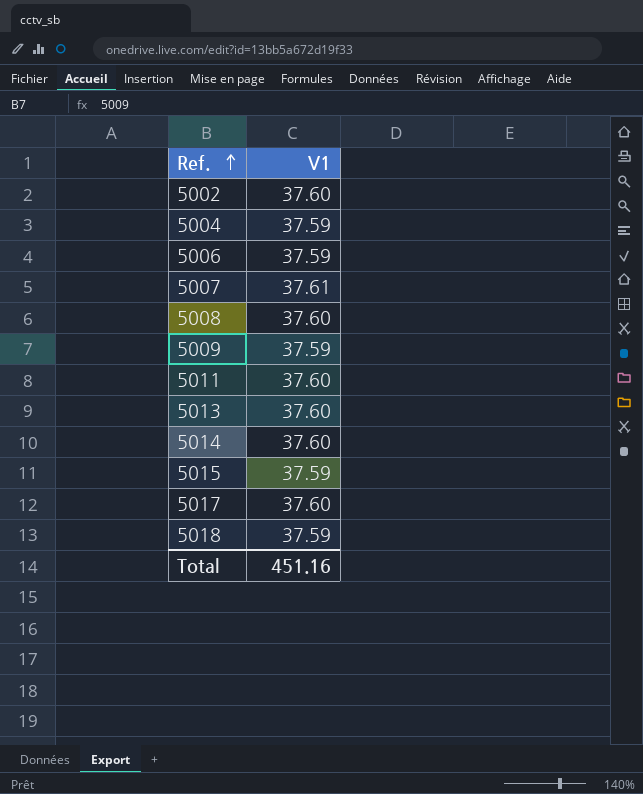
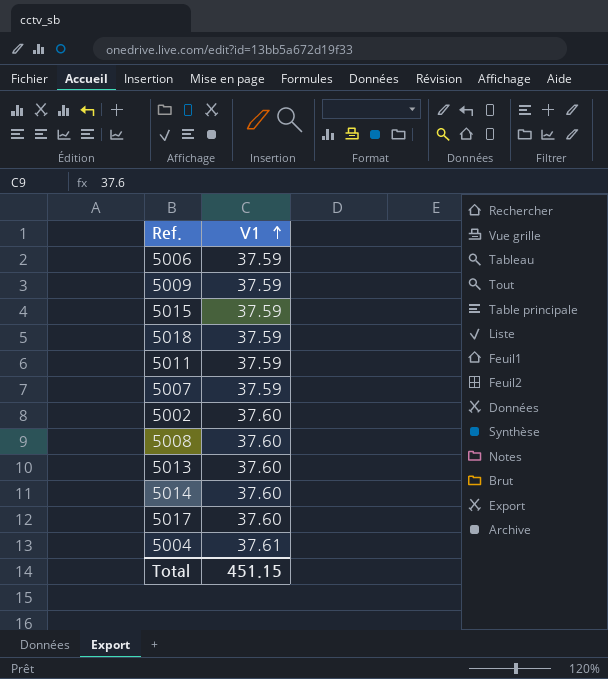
row order: Ref. ascending -> V1 ascending
5011 | V1: 37.60 -> 37.59
5007 | V1: 37.61 -> 37.59
5004 | V1: 37.59 -> 37.61
Total | V1: 451.16 -> 451.15

